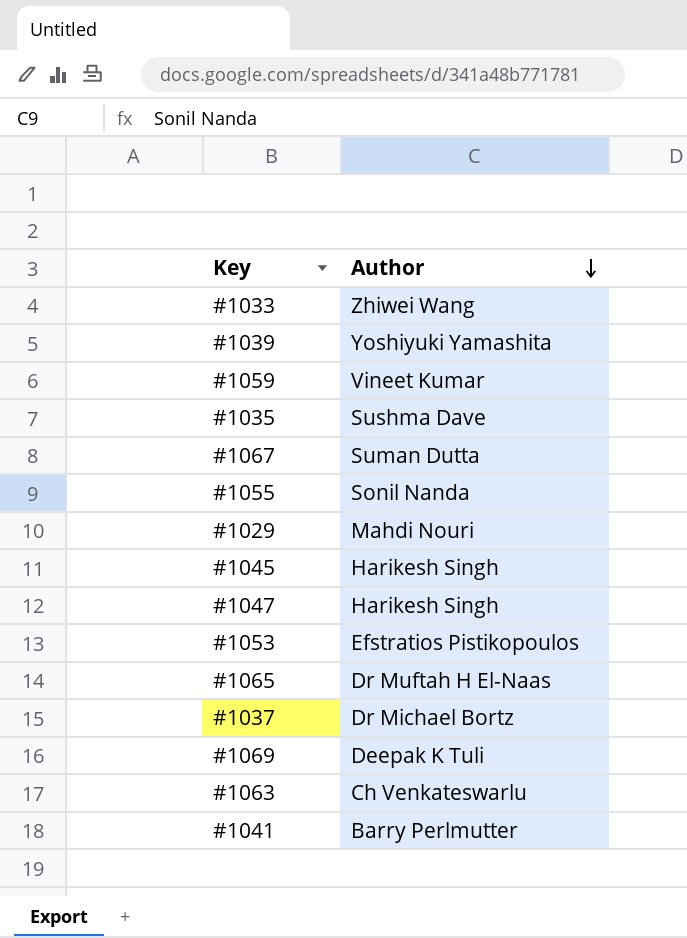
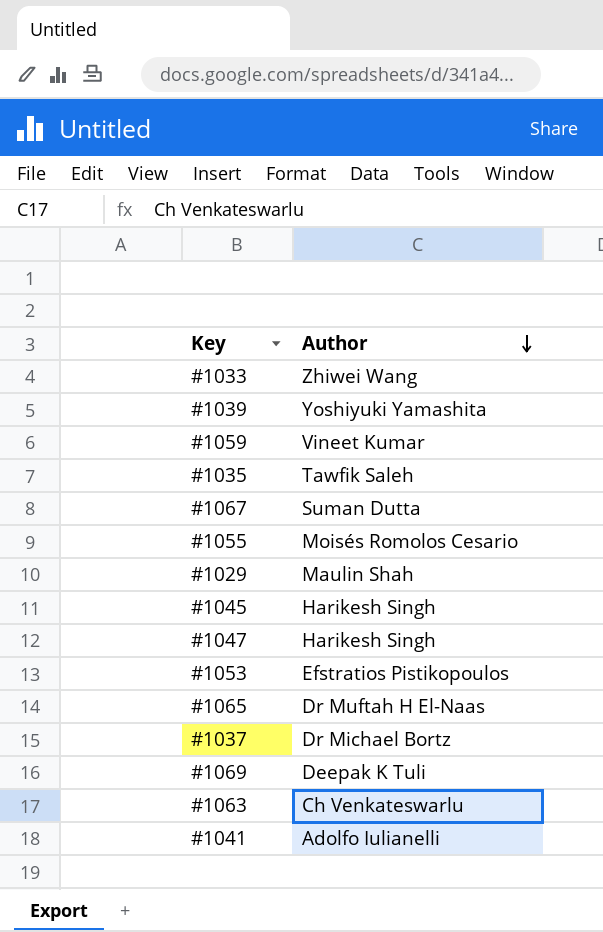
#1035 | Author: Sushma Dave -> Tawfik Saleh
#1055 | Author: Sonil Nanda -> Moisés Romolos Cesario
#1029 | Author: Mahdi Nouri -> Maulin Shah
#1041 | Author: Barry Perlmutter -> Adolfo Iulianelli

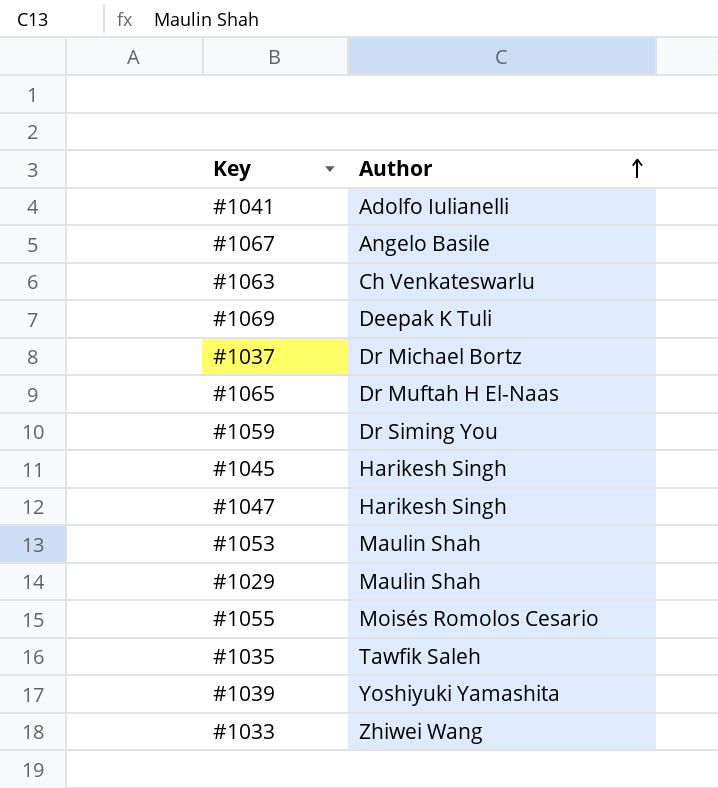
row order: Author descending -> Author ascending
#1067 | Author: Suman Dutta -> Angelo Basile
#1059 | Author: Vineet Kumar -> Dr Siming You
#1053 | Author: Efstratios Pistikopoulos -> Maulin Shah

